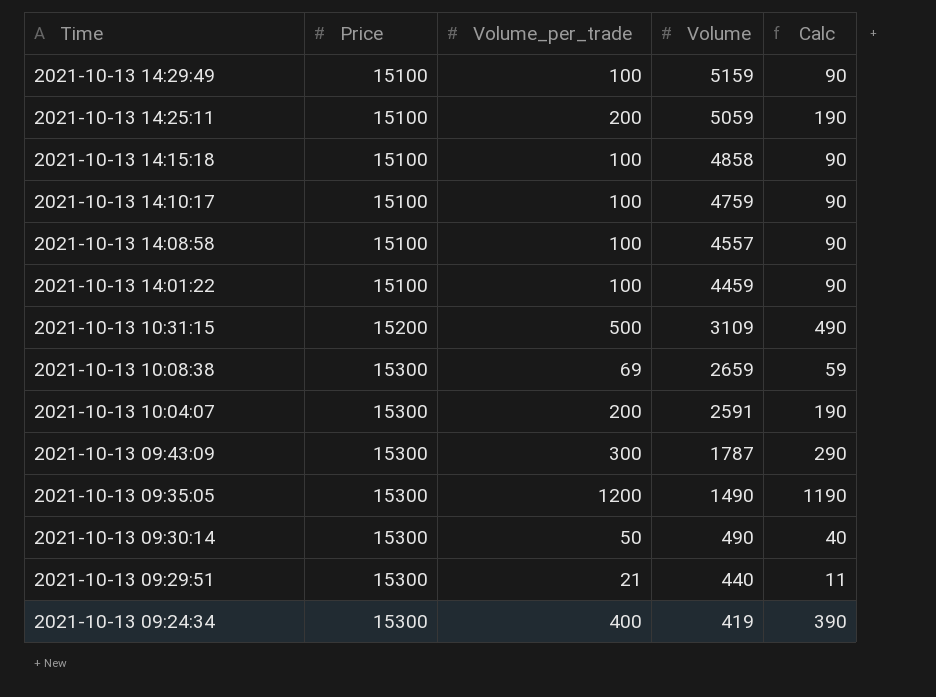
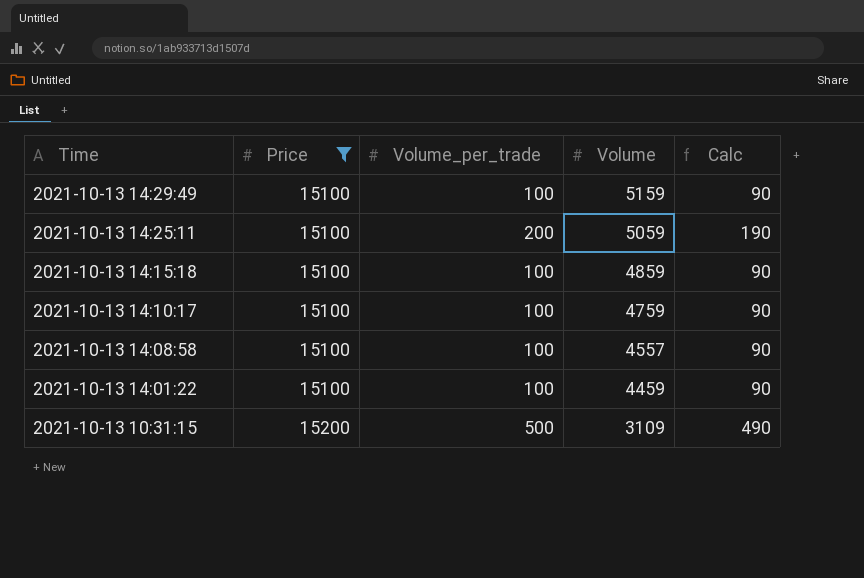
filter: none -> Price != 15300
2021-10-13 14:15:18 | Volume: 4858 -> 4859

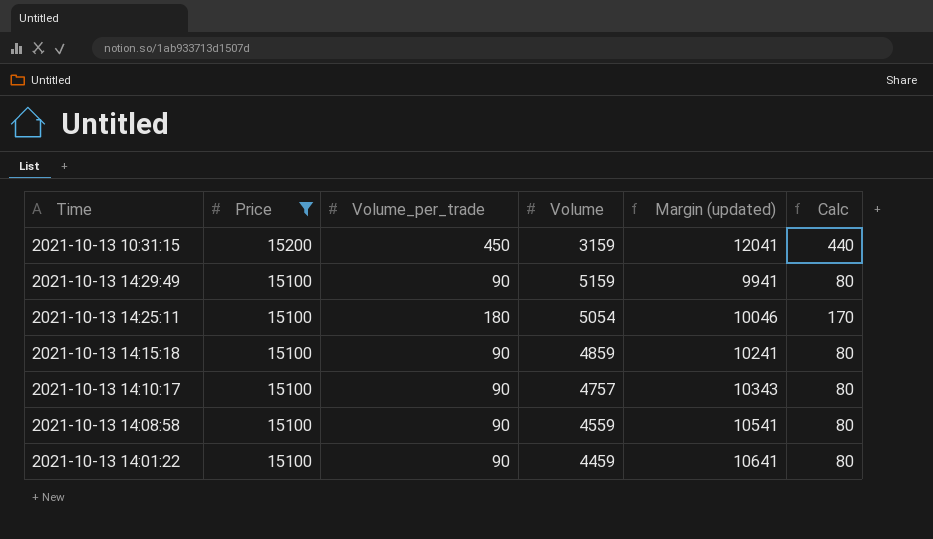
row order: Time descending -> Price descending
column Margin (updated) | formula: none -> [Price] - [Volume]
2021-10-13 10:31:15 | Volume_per_trade: 500 -> 450
2021-10-13 10:31:15 | Volume: 3109 -> 3159
2021-10-13 10:31:15 | Calc: 490 -> 440
2021-10-13 14:29:49 | Volume_per_trade: 100 -> 90
2021-10-13 14:29:49 | Calc: 90 -> 80
2021-10-13 14:25:11 | Volume_per_trade: 200 -> 180
2021-10-13 14:25:11 | Volume: 5059 -> 5054
2021-10-13 14:25:11 | Calc: 190 -> 170
2021-10-13 14:15:18 | Volume_per_trade: 100 -> 90
2021-10-13 14:15:18 | Calc: 90 -> 80
2021-10-13 14:10:17 | Volume_per_trade: 100 -> 90
2021-10-13 14:10:17 | Volume: 4759 -> 4757
2021-10-13 14:10:17 | Calc: 90 -> 80
2021-10-13 14:08:58 | Volume_per_trade: 100 -> 90
2021-10-13 14:08:58 | Volume: 4557 -> 4559
2021-10-13 14:08:58 | Calc: 90 -> 80
2021-10-13 14:01:22 | Volume_per_trade: 100 -> 90
2021-10-13 14:01:22 | Calc: 90 -> 80

